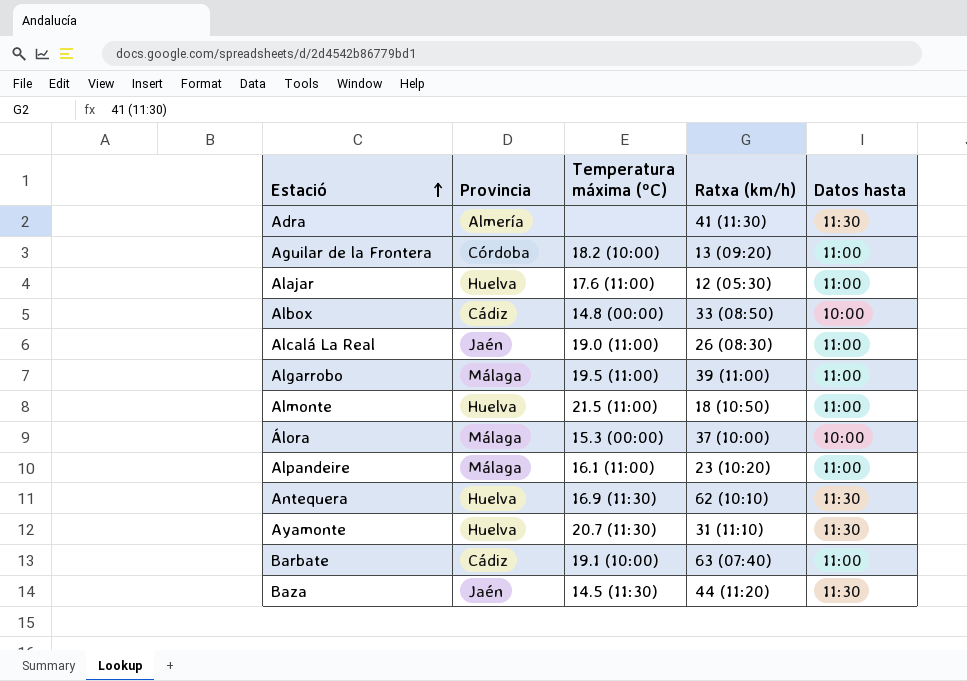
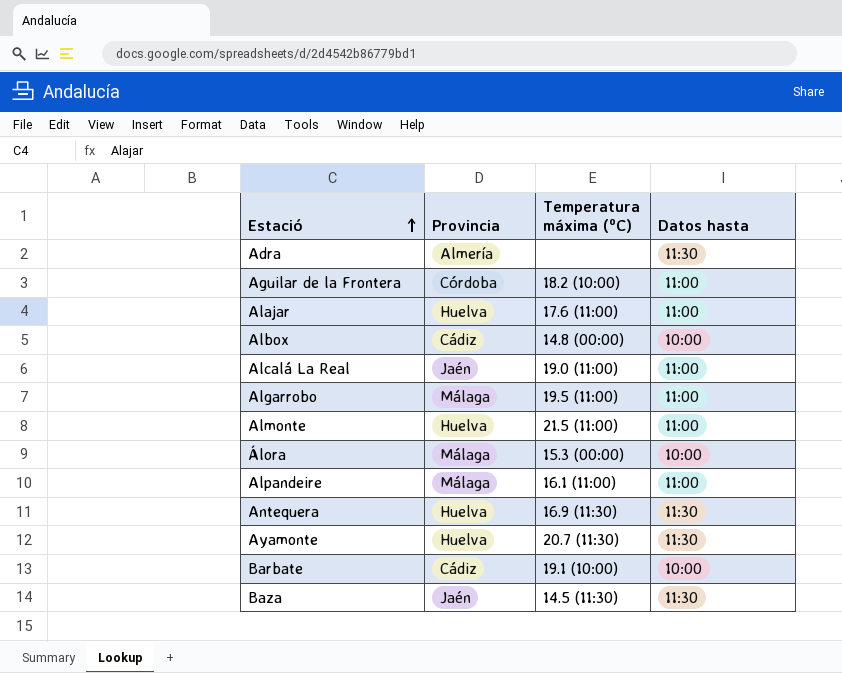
column Ratxa (km/h) | position: 4 -> none
Barbate | Datos hasta: 11:00 -> 10:00

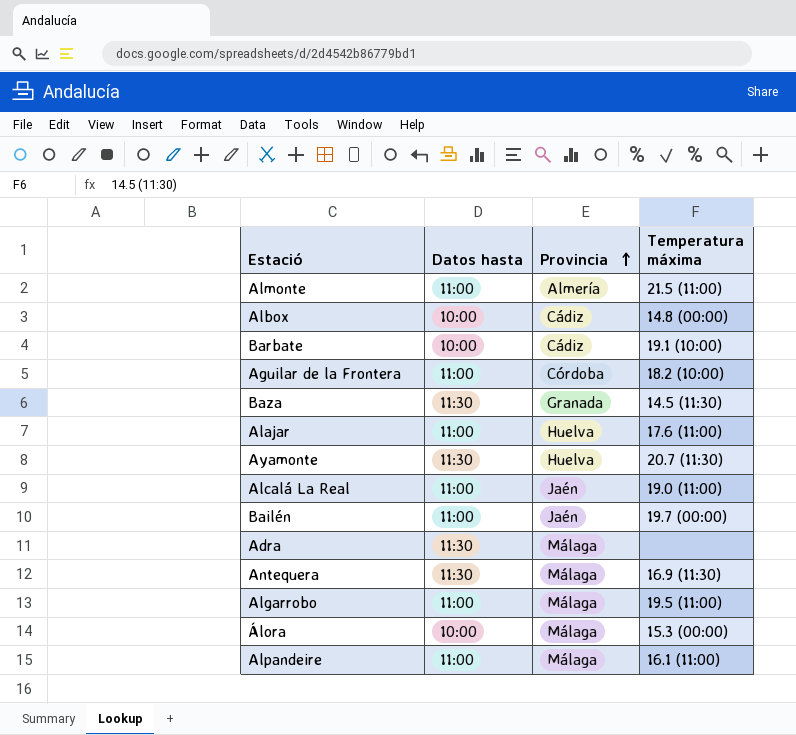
row order: Estació ascending -> Provincia ascending
column Datos hasta | position: 4 -> 2
column name: Temperatura máxima (ºC) -> Temperatura máxima
Almonte | Provincia: Huelva -> Almería
Baza | Provincia: Jaén -> Granada
row Bailén: none -> 11:00 | Jaén | 19.7 (00:00)
Adra | Provincia: Almería -> Málaga
Antequera | Provincia: Huelva -> Málaga

